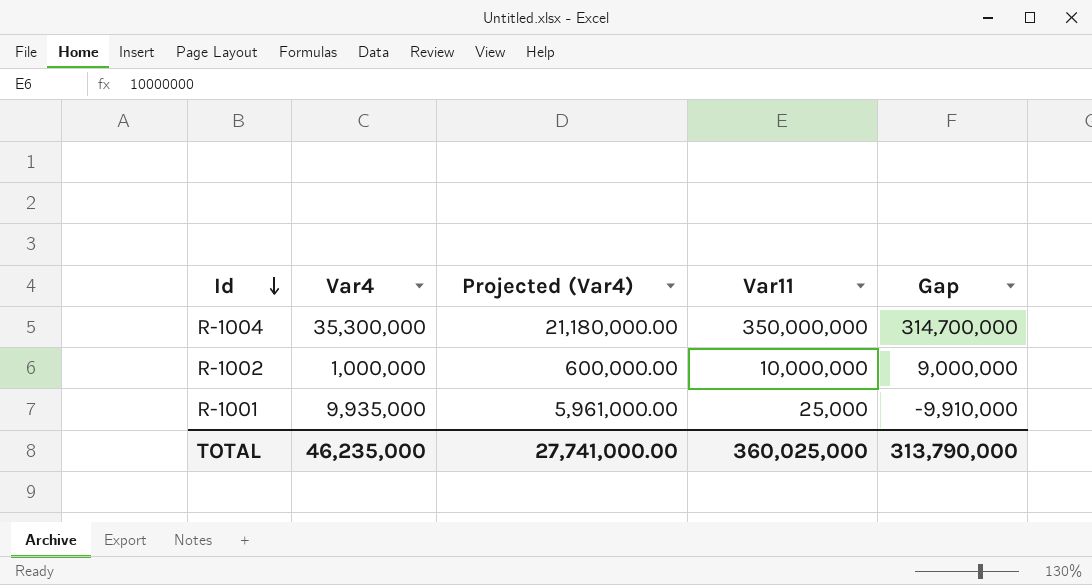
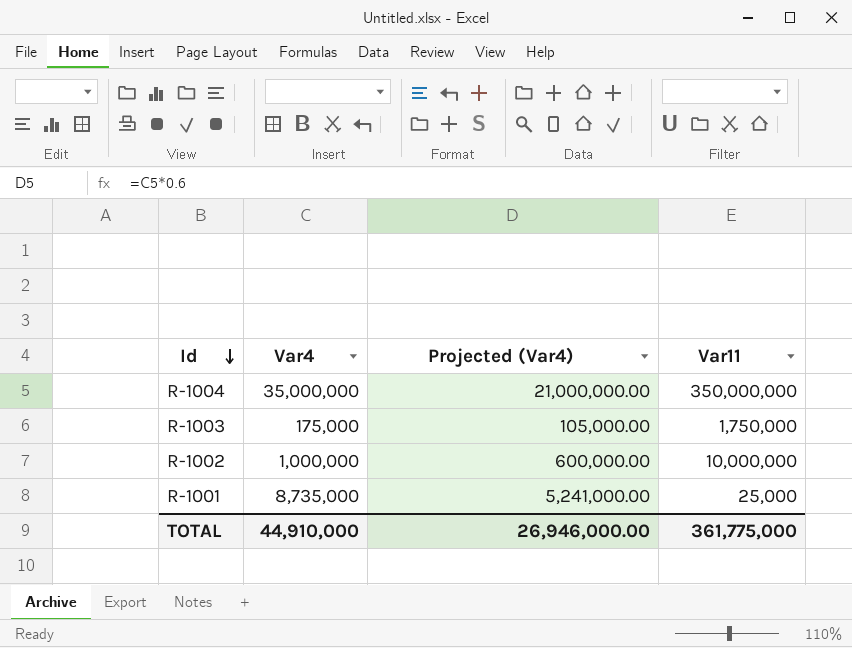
column Gap | formula: [Var11] - [Var4] -> none
R-1004 | Var4: 35,300,000 -> 35,000,000
R-1004 | Projected (Var4): 21,180,000.00 -> 21,000,000.00
row R-1003: none -> 175,000 | 105,000.00 | 1,750,000
R-1001 | Var4: 9,935,000 -> 8,735,000
R-1001 | Projected (Var4): 5,961,000.00 -> 5,241,000.00
TOTAL | Var4: 46,235,000 -> 44,910,000
TOTAL | Projected (Var4): 27,741,000.00 -> 26,946,000.00
TOTAL | Var11: 360,025,000 -> 361,775,000

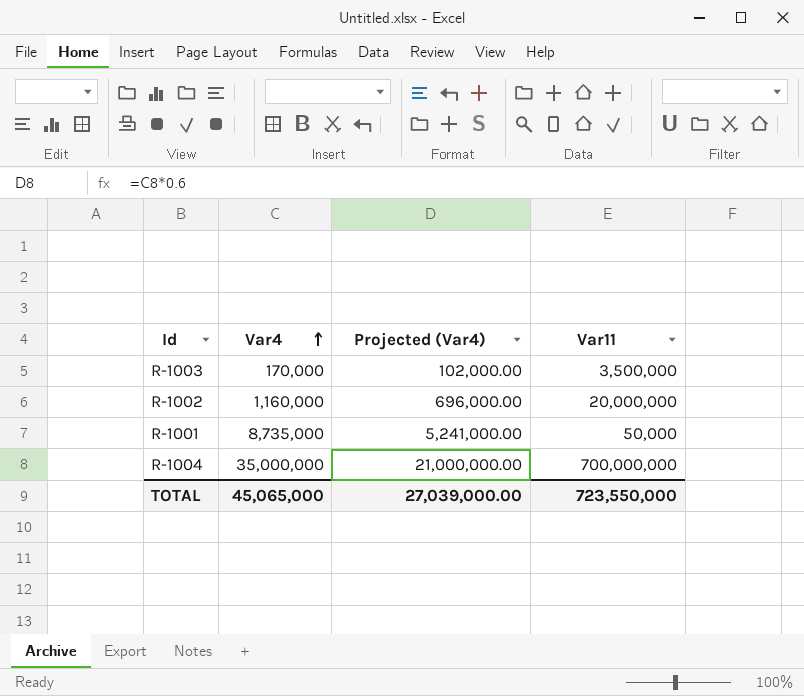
row order: Id descending -> Var4 ascending
R-1003 | Var4: 175,000 -> 170,000
R-1003 | Projected (Var4): 105,000.00 -> 102,000.00
R-1003 | Var11: 1,750,000 -> 3,500,000
R-1002 | Var4: 1,000,000 -> 1,160,000
R-1002 | Projected (Var4): 600,000.00 -> 696,000.00
R-1002 | Var11: 10,000,000 -> 20,000,000
R-1001 | Var11: 25,000 -> 50,000
R-1004 | Var11: 350,000,000 -> 700,000,000
TOTAL | Var4: 44,910,000 -> 45,065,000
TOTAL | Projected (Var4): 26,946,000.00 -> 27,039,000.00
TOTAL | Var11: 361,775,000 -> 723,550,000

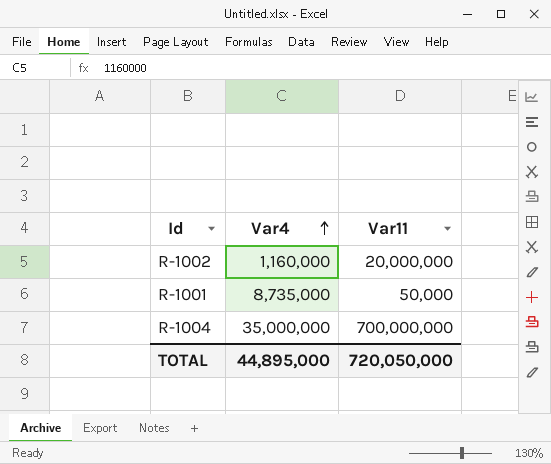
column Projected (Var4) | formula: [Var4] * 0.6 -> none
row R-1003: 170,000 | 102,000.00 | 3,500,000 -> none
TOTAL | Var4: 45,065,000 -> 44,895,000
TOTAL | Var11: 723,550,000 -> 720,050,000

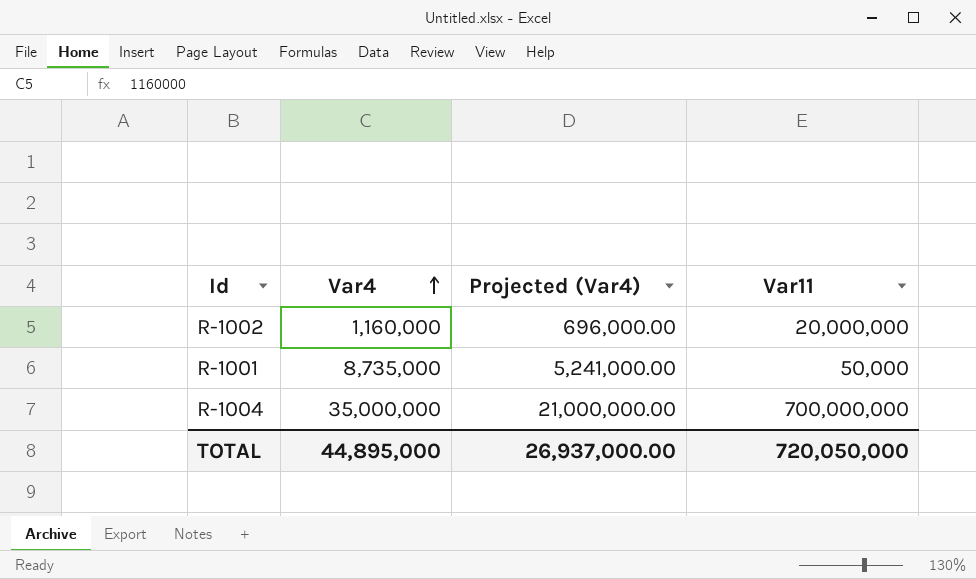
column Projected (Var4) | formula: none -> [Var4] * 0.6

